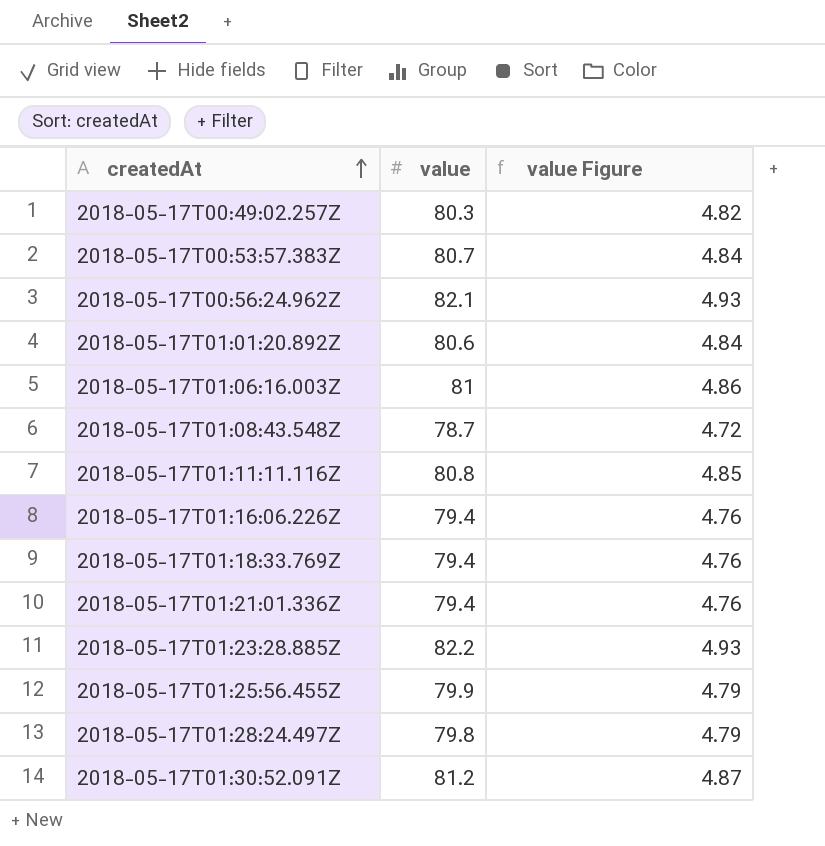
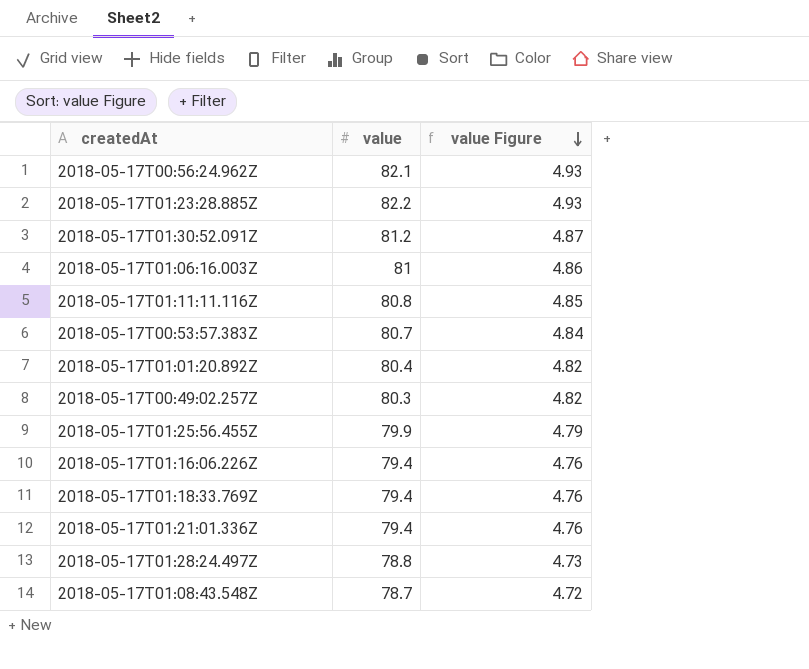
row order: createdAt ascending -> value Figure descending
2018-05-17T01:01:20.892Z | value: 80.6 -> 80.4
2018-05-17T01:01:20.892Z | value Figure: 4.84 -> 4.82
2018-05-17T01:28:24.497Z | value: 79.8 -> 78.8
2018-05-17T01:28:24.497Z | value Figure: 4.79 -> 4.73

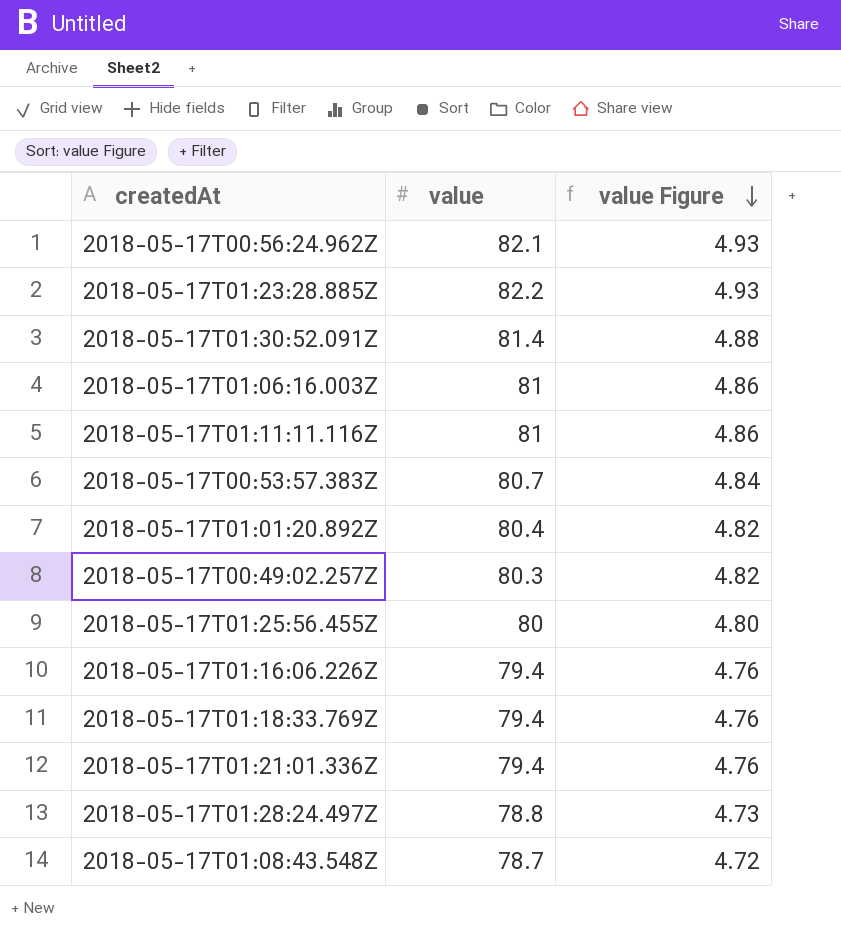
2018-05-17T01:30:52.091Z | value: 81.2 -> 81.4
2018-05-17T01:30:52.091Z | value Figure: 4.87 -> 4.88
2018-05-17T01:11:11.116Z | value: 80.8 -> 81
2018-05-17T01:11:11.116Z | value Figure: 4.85 -> 4.86
2018-05-17T01:25:56.455Z | value: 79.9 -> 80
2018-05-17T01:25:56.455Z | value Figure: 4.79 -> 4.80

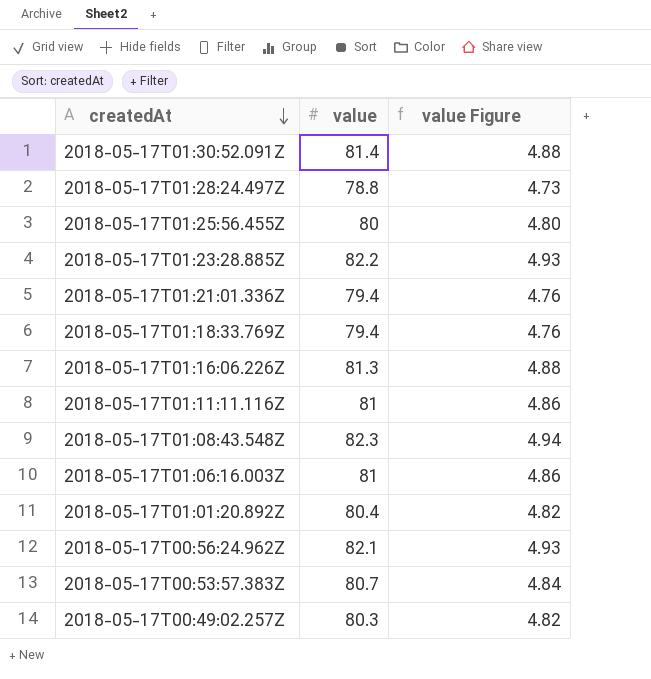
row order: value Figure descending -> createdAt descending
2018-05-17T01:16:06.226Z | value: 79.4 -> 81.3
2018-05-17T01:16:06.226Z | value Figure: 4.76 -> 4.88
2018-05-17T01:08:43.548Z | value: 78.7 -> 82.3
2018-05-17T01:08:43.548Z | value Figure: 4.72 -> 4.94

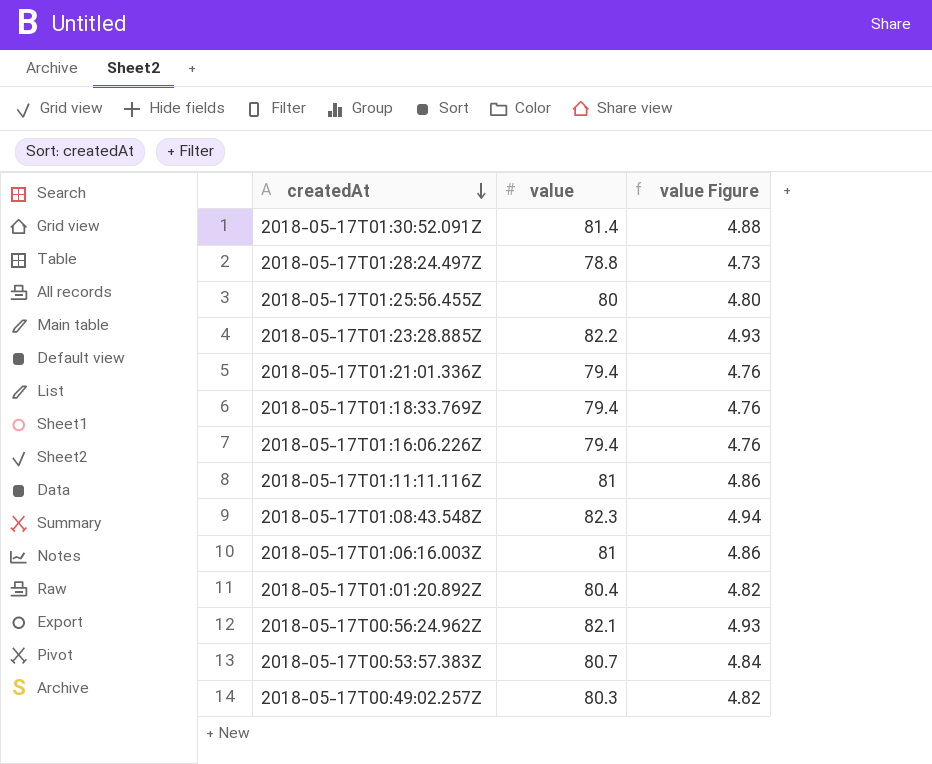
2018-05-17T01:16:06.226Z | value: 81.3 -> 79.4
2018-05-17T01:16:06.226Z | value Figure: 4.88 -> 4.76

